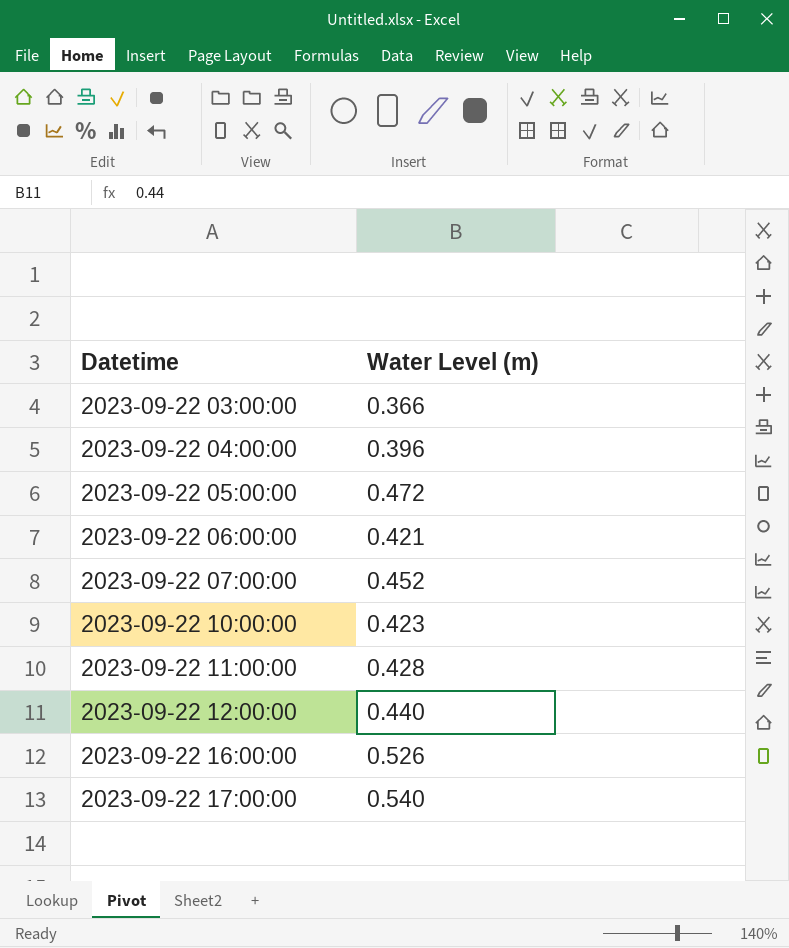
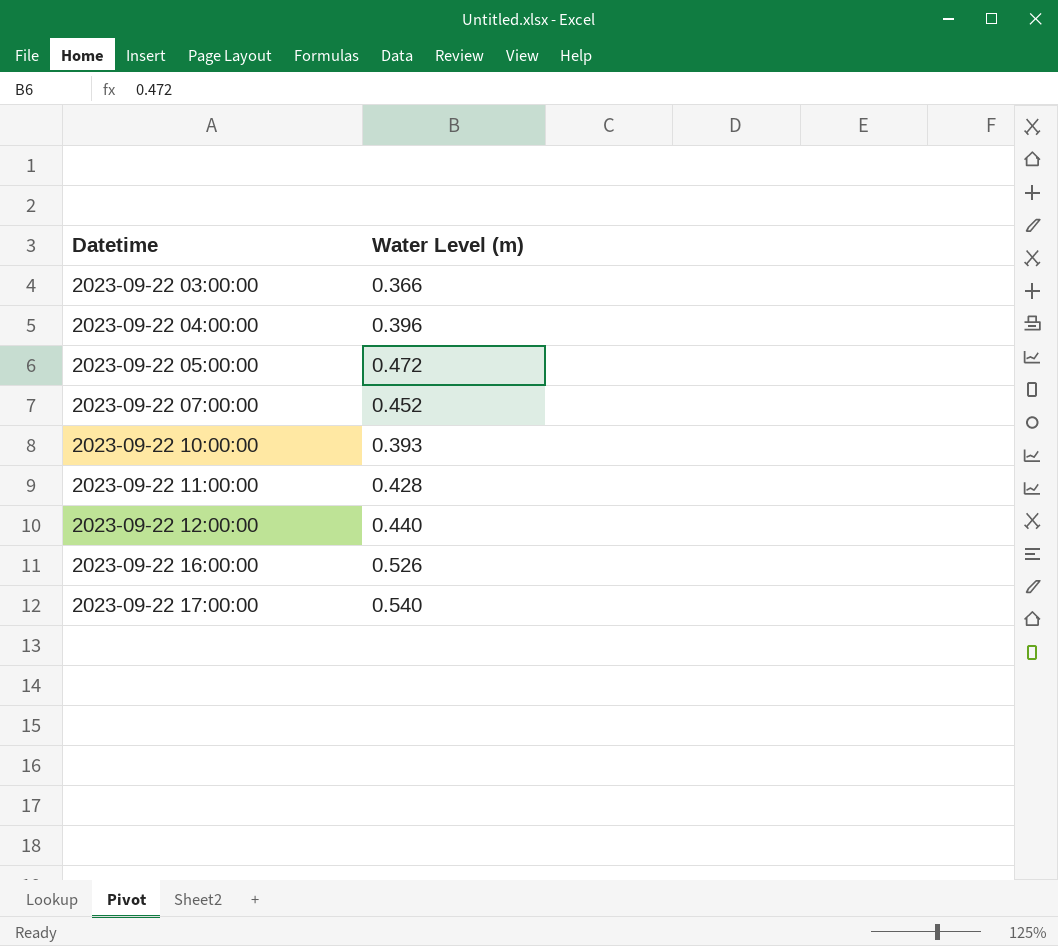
row 2023-09-22 06:00:00: 0.421 -> none
2023-09-22 10:00:00 | Water Level (m): 0.423 -> 0.393

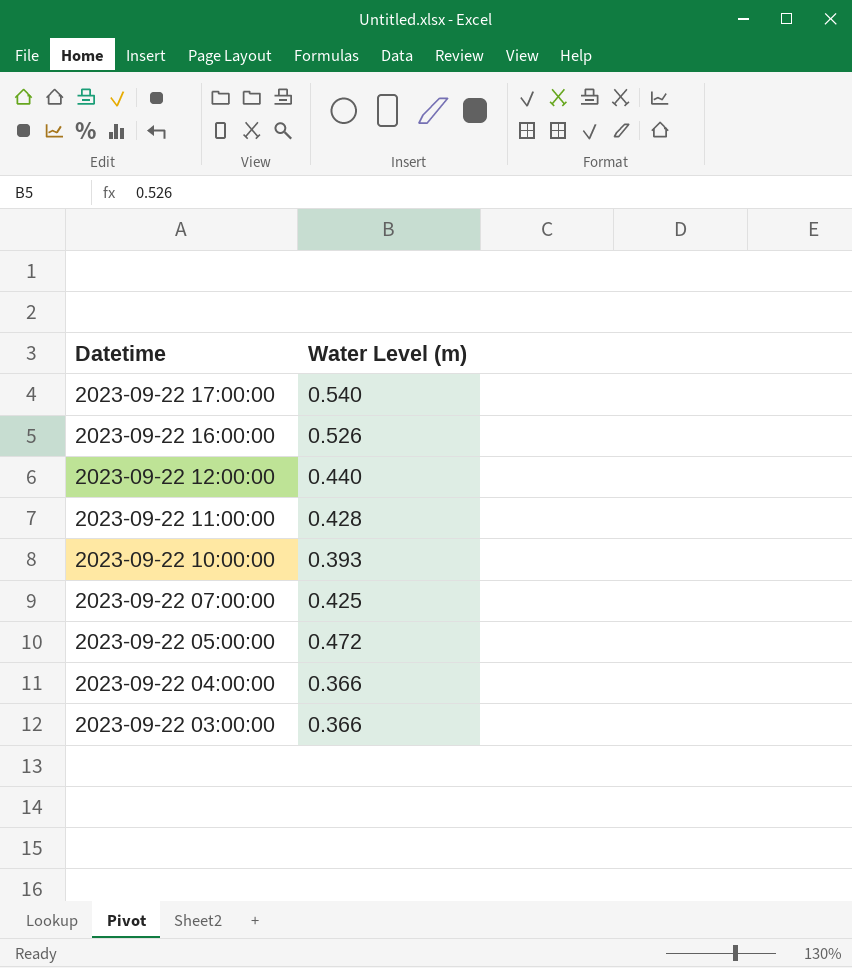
row order: Datetime ascending -> Datetime descending
2023-09-22 07:00:00 | Water Level (m): 0.452 -> 0.425
2023-09-22 04:00:00 | Water Level (m): 0.396 -> 0.366

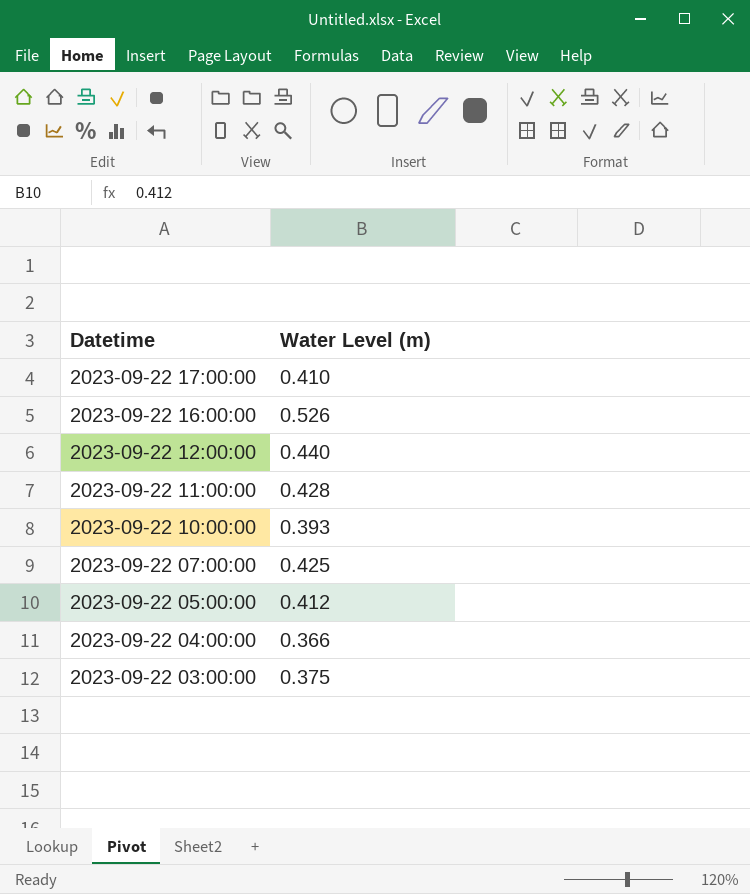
2023-09-22 17:00:00 | Water Level (m): 0.540 -> 0.410
2023-09-22 05:00:00 | Water Level (m): 0.472 -> 0.412
2023-09-22 03:00:00 | Water Level (m): 0.366 -> 0.375

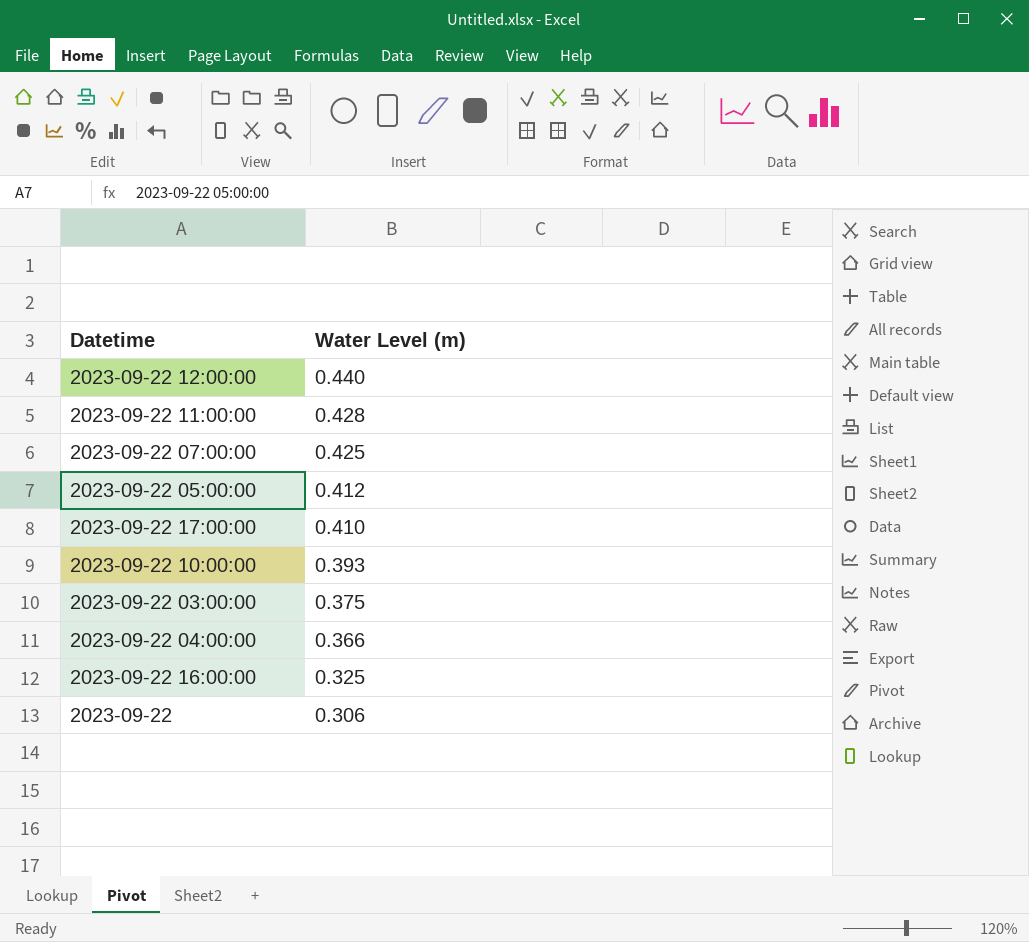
row order: Datetime descending -> Water Level (m) descending
2023-09-22 16:00:00 | Water Level (m): 0.526 -> 0.325
row 2023-09-22: none -> 0.306

